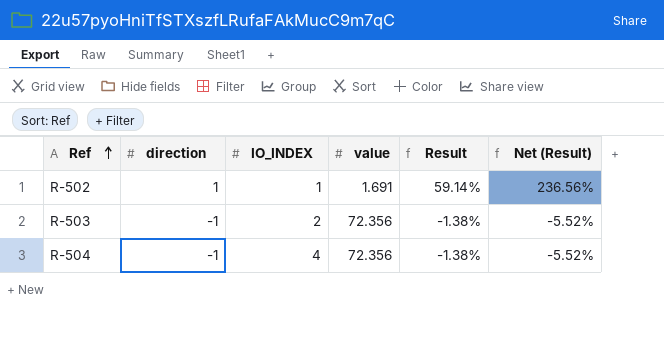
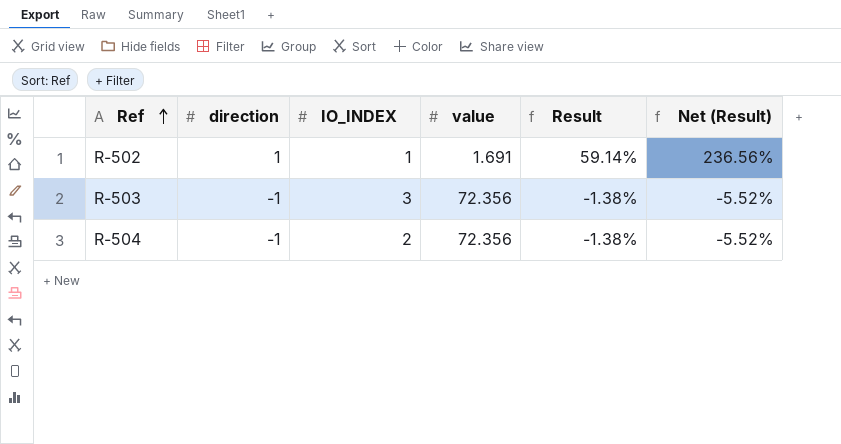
R-503 | IO_INDEX: 2 -> 3
R-504 | IO_INDEX: 4 -> 2

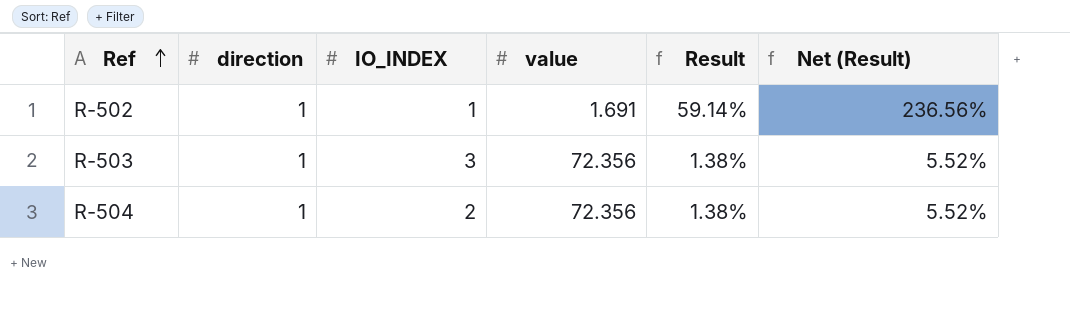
R-503 | direction: -1 -> 1
R-503 | Result: -1.38% -> 1.38%
R-503 | Net (Result): -5.52% -> 5.52%
R-504 | direction: -1 -> 1
R-504 | Result: -1.38% -> 1.38%
R-504 | Net (Result): -5.52% -> 5.52%

